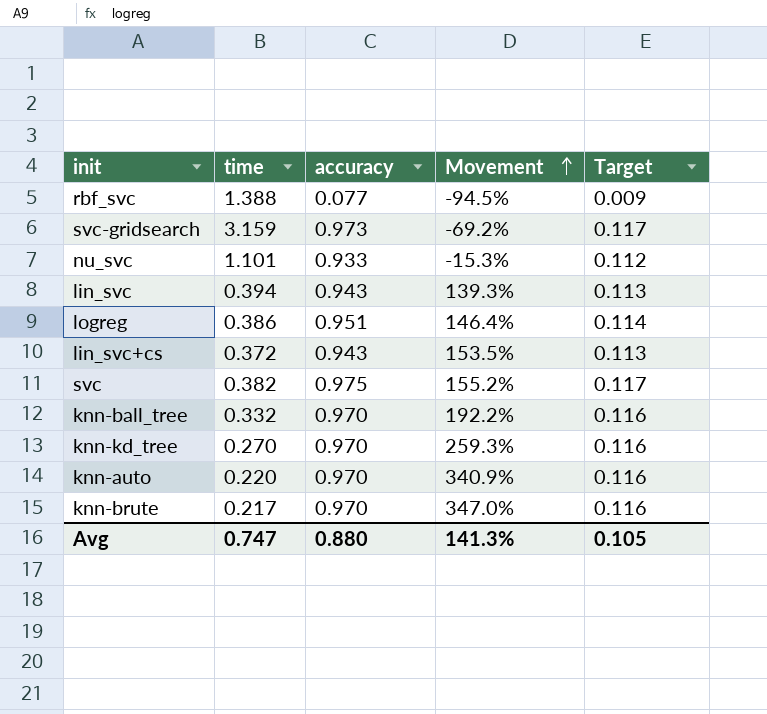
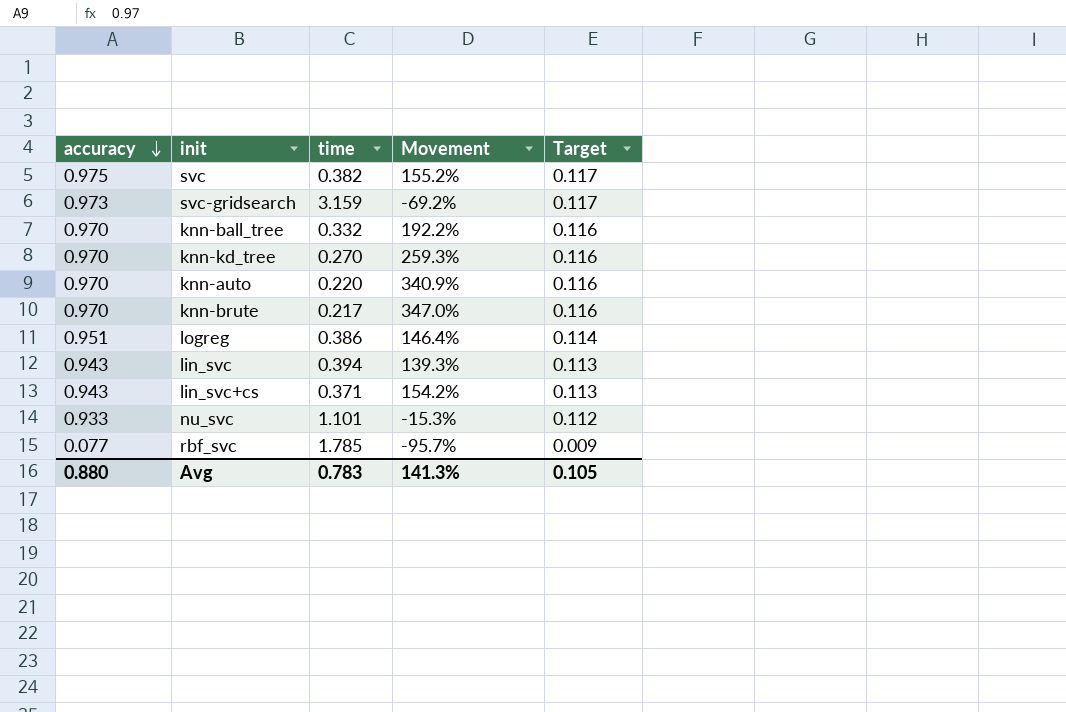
row order: Movement ascending -> accuracy descending
column accuracy | position: 3 -> 1
lin_svc+cs | time: 0.372 -> 0.371
lin_svc+cs | Movement: 153.5% -> 154.2%
rbf_svc | time: 1.388 -> 1.785
rbf_svc | Movement: -94.5% -> -95.7%
Avg | time: 0.747 -> 0.783

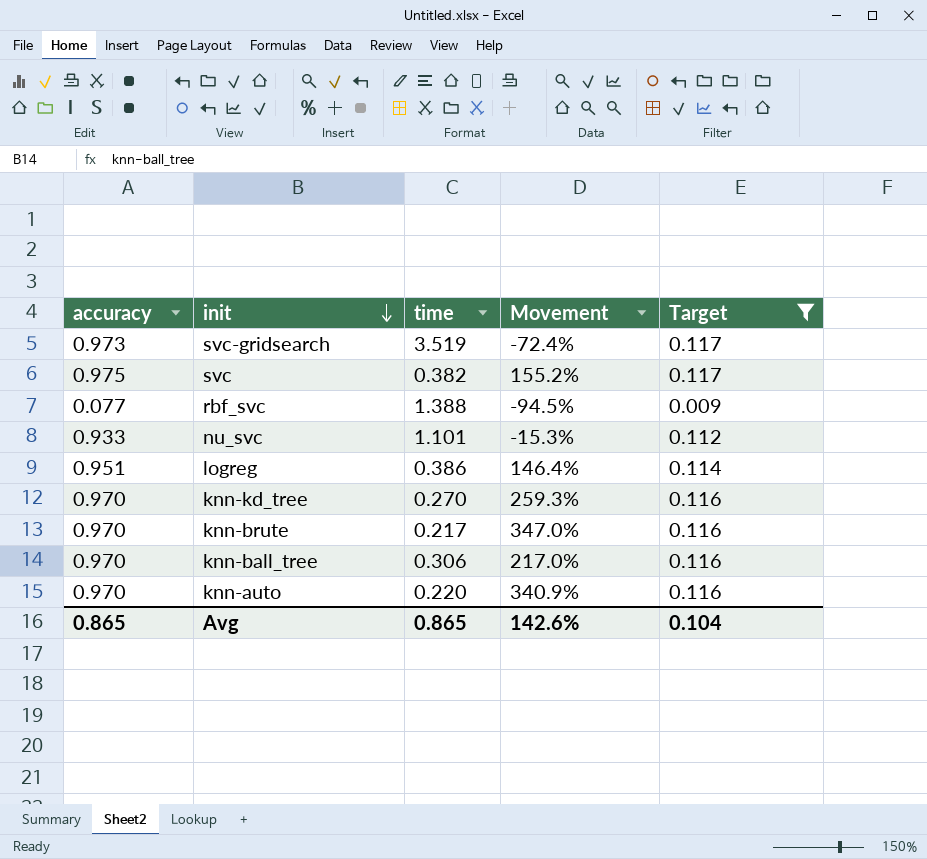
filter: none -> Target != 0.113
row order: accuracy descending -> init descending
svc-gridsearch | time: 3.159 -> 3.519
svc-gridsearch | Movement: -69.2% -> -72.4%
rbf_svc | time: 1.785 -> 1.388
rbf_svc | Movement: -95.7% -> -94.5%
knn-ball_tree | time: 0.332 -> 0.306
knn-ball_tree | Movement: 192.2% -> 217.0%
Avg | accuracy: 0.880 -> 0.865
Avg | time: 0.783 -> 0.865
Avg | Movement: 141.3% -> 142.6%
Avg | Target: 0.105 -> 0.104

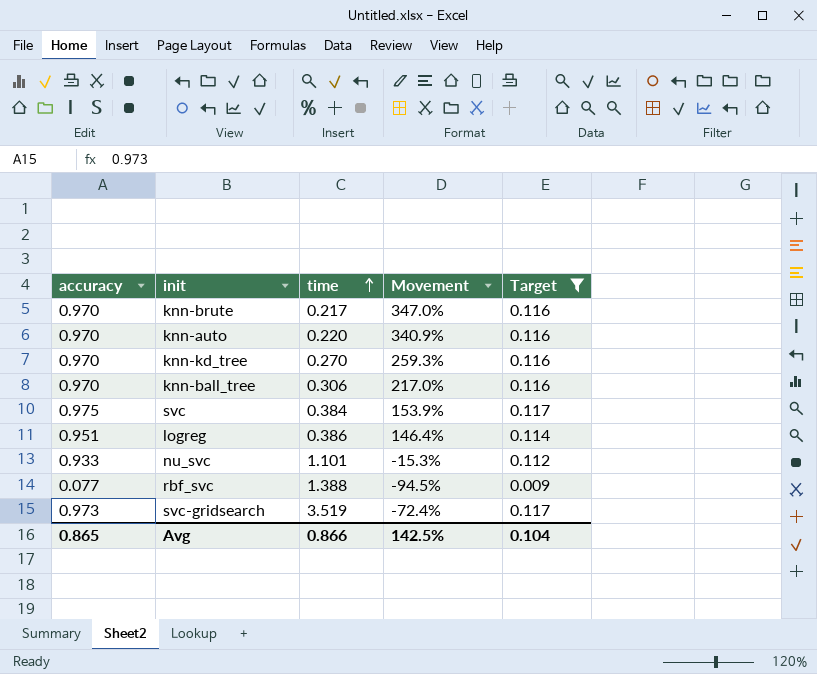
row order: init descending -> time ascending
svc | time: 0.382 -> 0.384
svc | Movement: 155.2% -> 153.9%
Avg | time: 0.865 -> 0.866
Avg | Movement: 142.6% -> 142.5%

